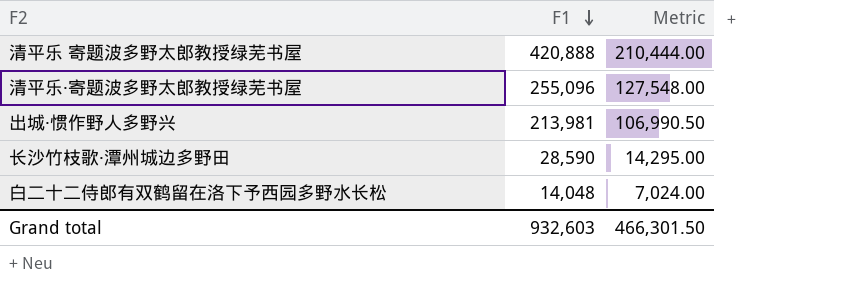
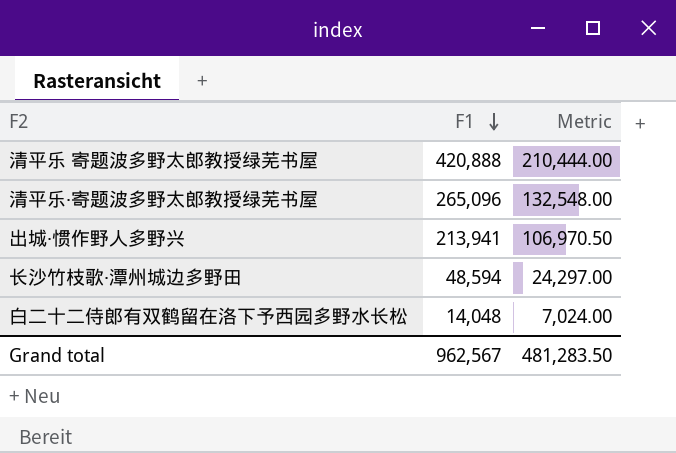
清平乐·寄题波多野太郎教授绿芜书屋 | F1: 255,096 -> 265,096
清平乐·寄题波多野太郎教授绿芜书屋 | Metric: 127,548.00 -> 132,548.00
出城·惯作野人多野兴 | F1: 213,981 -> 213,941
出城·惯作野人多野兴 | Metric: 106,990.50 -> 106,970.50
长沙竹枝歌·潭州城边多野田 | F1: 28,590 -> 48,594
长沙竹枝歌·潭州城边多野田 | Metric: 14,295.00 -> 24,297.00
Grand total | F1: 932,603 -> 962,567
Grand total | Metric: 466,301.50 -> 481,283.50

